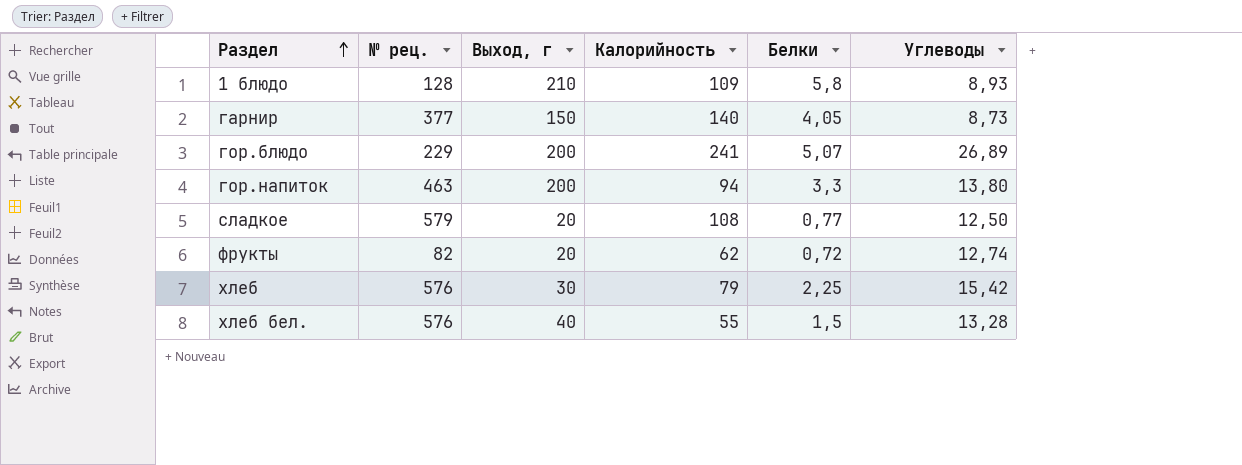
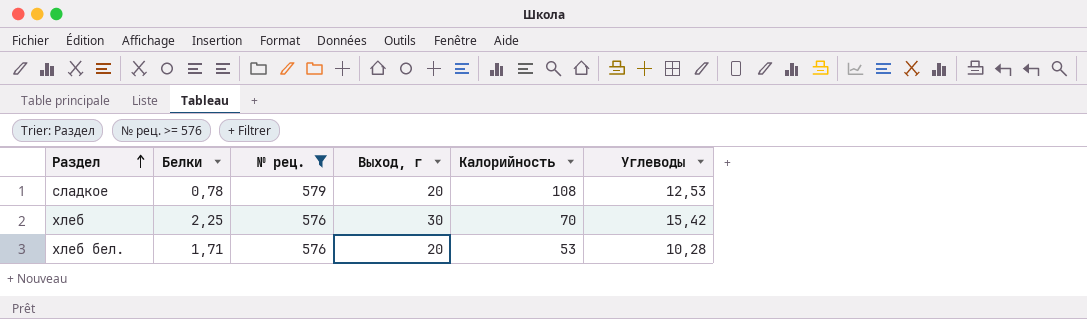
filter: none -> № рец. >= 576
column Белки | position: 5 -> 2
сладкое | Белки: 0,77 -> 0,78
сладкое | Углеводы: 12,50 -> 12,53
хлеб | Калорийность: 79 -> 70
хлеб бел. | Белки: 1,5 -> 1,71
хлеб бел. | Выход, г: 40 -> 20
хлеб бел. | Калорийность: 55 -> 53
хлеб бел. | Углеводы: 13,28 -> 10,28

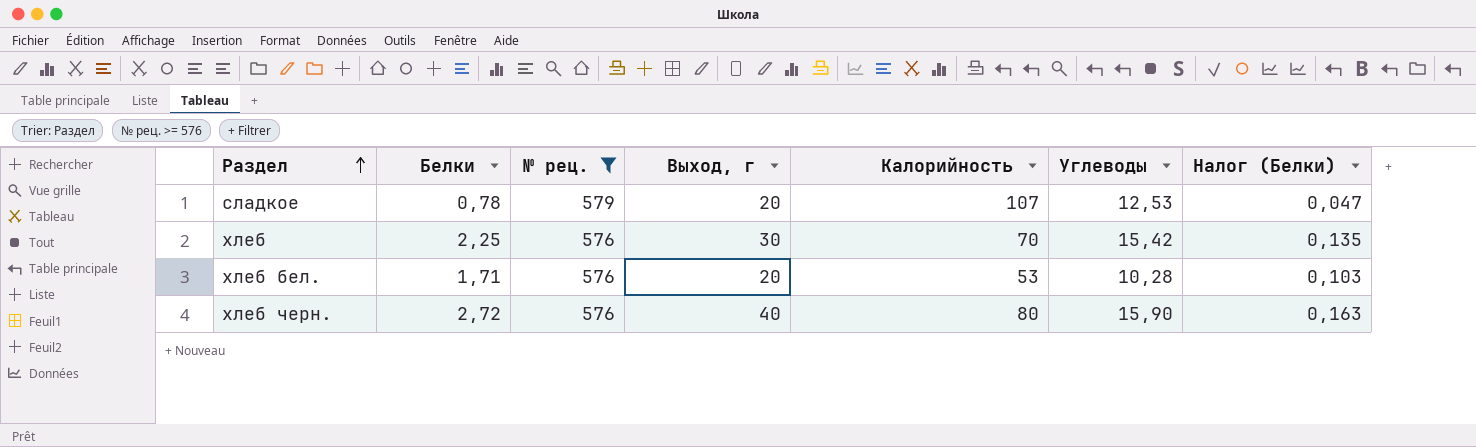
column Налог (Белки) | formula: none -> [Белки] * 0,06
сладкое | Калорийность: 108 -> 107
row хлеб черн.: none -> 2,72 | 576 | 40 | 80 | 15,90 | 0,163

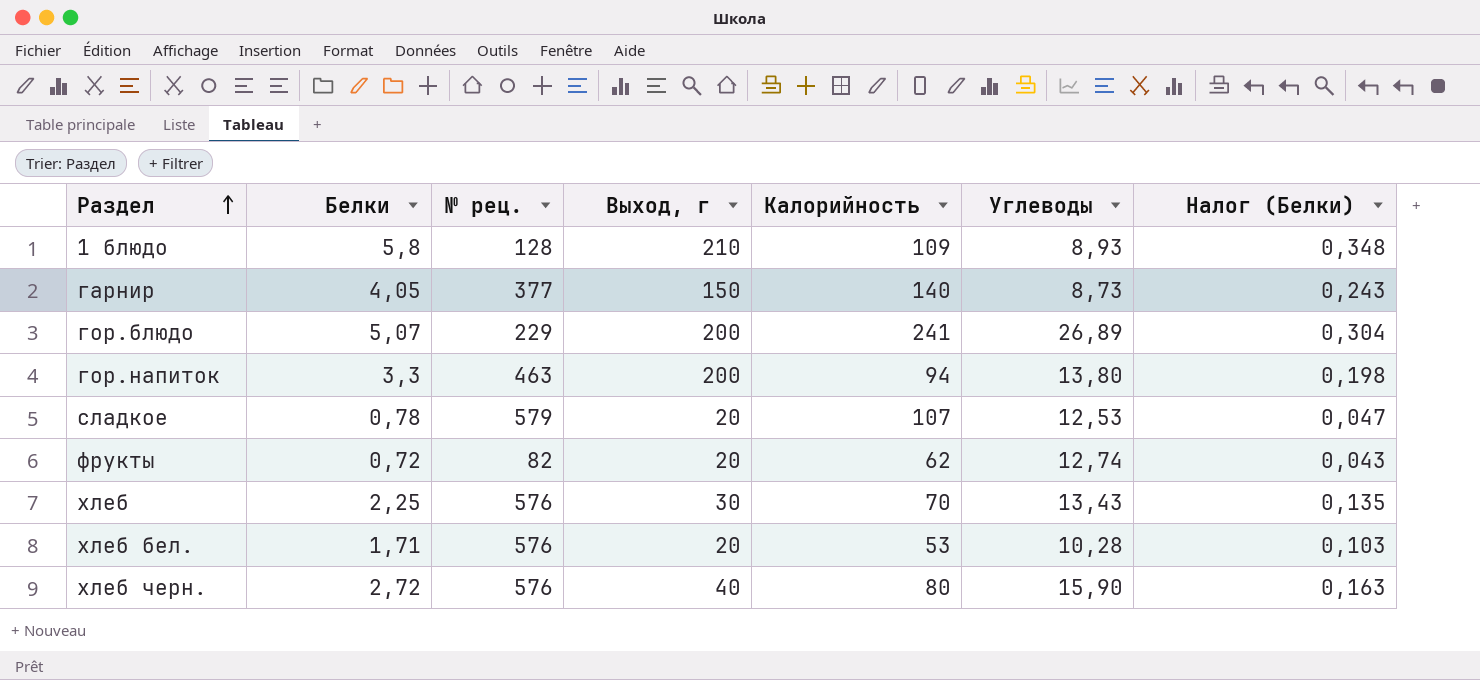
filter: № рец. >= 576 -> none
хлеб | Углеводы: 15,42 -> 13,43

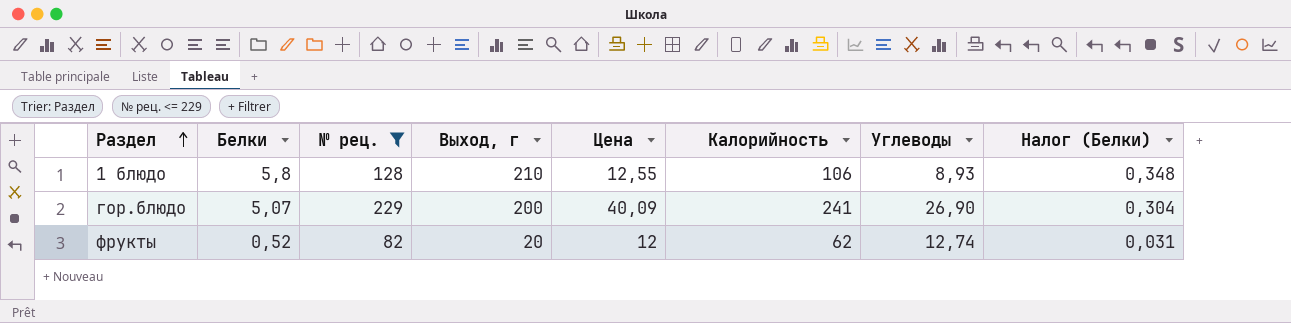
filter: none -> № рец. <= 229
column Цена | position: none -> 5
1 блюдо | Калорийность: 109 -> 106
гор.блюдо | Углеводы: 26,89 -> 26,90
фрукты | Белки: 0,72 -> 0,52
фрукты | Налог (Белки): 0,043 -> 0,031

